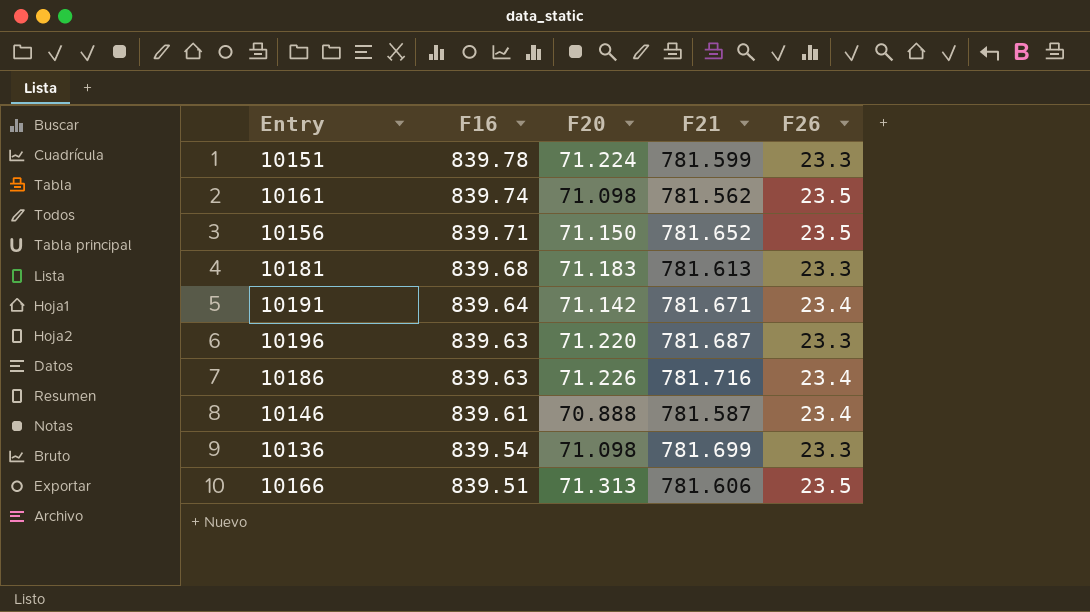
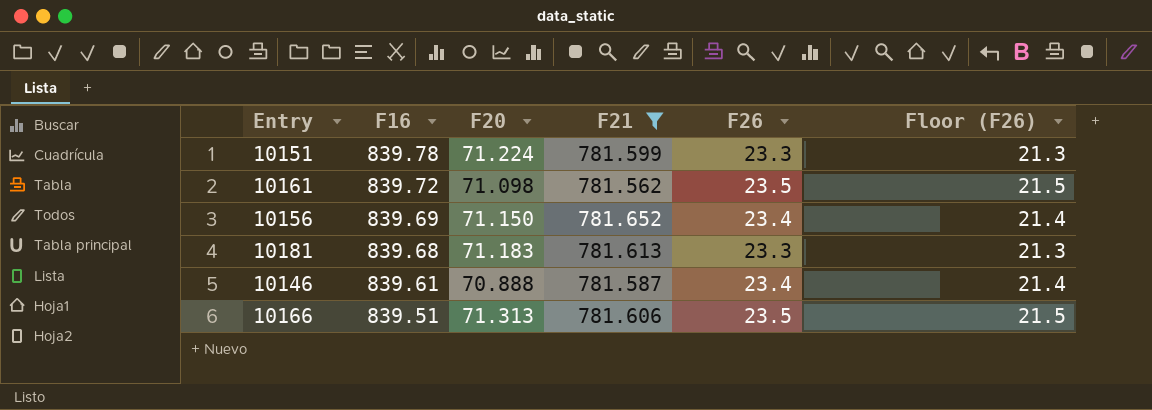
filter: none -> F21 <= 781.652
column Floor (F26) | formula: none -> [F26] - 2
10161 | F16: 839.74 -> 839.72
10156 | F16: 839.71 -> 839.69
10156 | F26: 23.5 -> 23.4

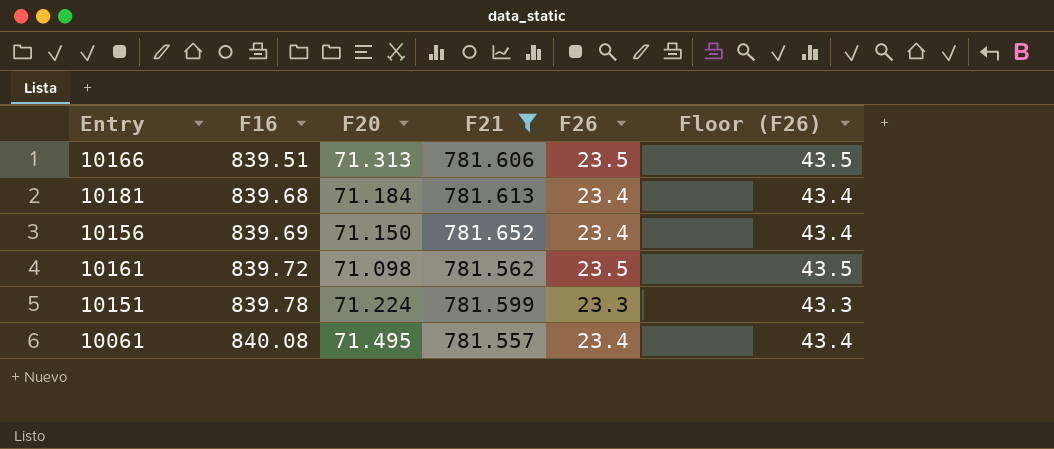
row order: F16 descending -> F16 ascending
column Floor (F26) | formula: [F26] - 2 -> [F26] + 20
row 10146: 839.61 | 70.888 | 781.587 | 23.4 | 21.4 -> none
10181 | F20: 71.183 -> 71.184
10181 | F26: 23.3 -> 23.4
row 10061: none -> 840.08 | 71.495 | 781.557 | 23.4 | 43.4

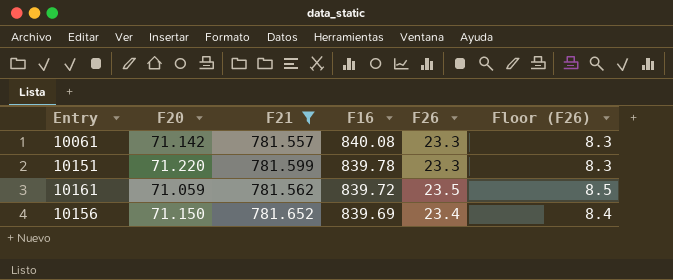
row order: F16 ascending -> F16 descending
column F16 | position: 2 -> 4
column Floor (F26) | formula: [F26] + 20 -> [F26] - 15
row 10166: 839.51 | 71.313 | 781.606 | 23.5 | 43.5 -> none
row 10181: 839.68 | 71.184 | 781.613 | 23.4 | 43.4 -> none
10061 | F20: 71.495 -> 71.142
10061 | F26: 23.4 -> 23.3
10151 | F20: 71.224 -> 71.220
10161 | F20: 71.098 -> 71.059

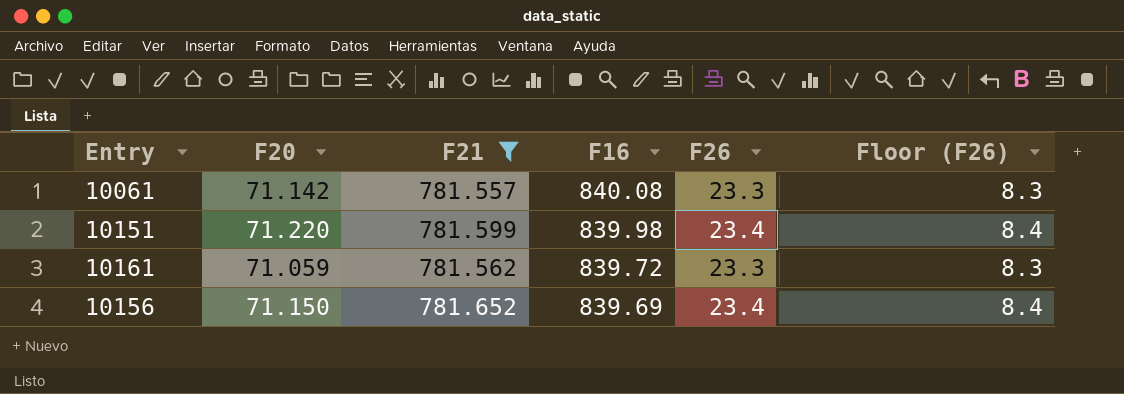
10151 | F16: 839.78 -> 839.98
10151 | F26: 23.3 -> 23.4
10151 | Floor (F26): 8.3 -> 8.4
10161 | F26: 23.5 -> 23.3
10161 | Floor (F26): 8.5 -> 8.3

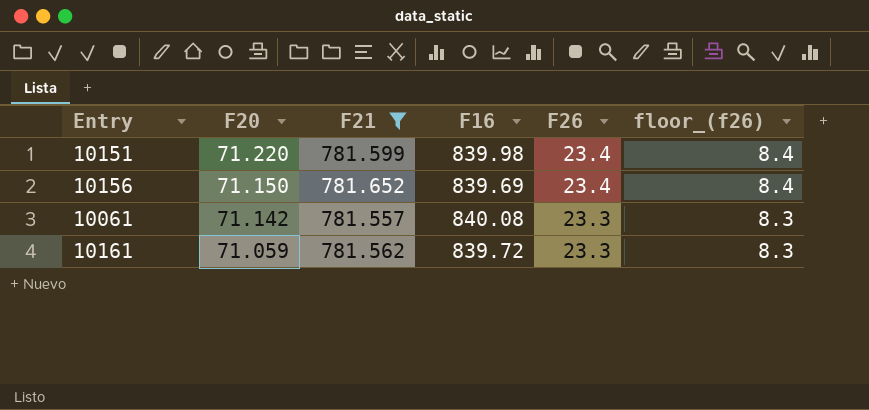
row order: F16 descending -> F20 descending
column name: Floor (F26) -> floor_(f26)

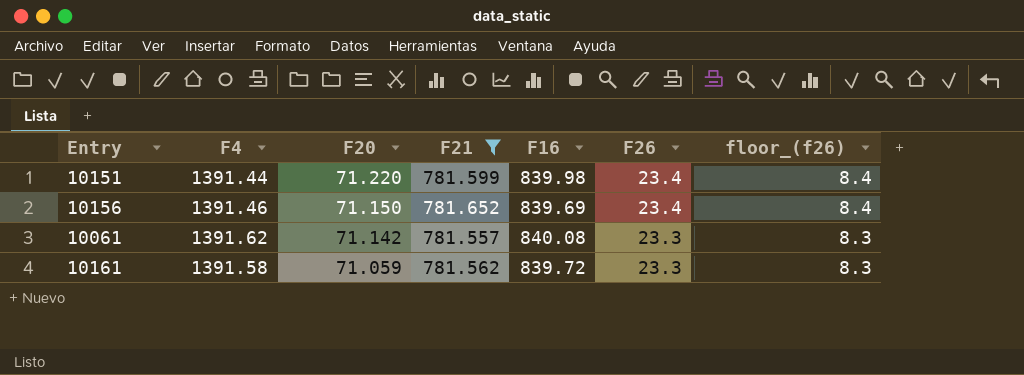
column F4 | position: none -> 2

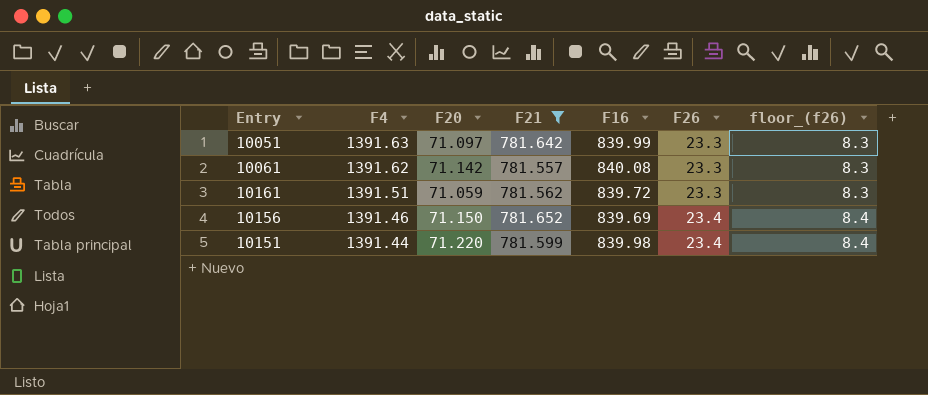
row order: F20 descending -> F4 descending
row 10051: none -> 1391.63 | 71.097 | 781.642 | 839.99 | 23.3 | 8.3
10161 | F4: 1391.58 -> 1391.51

